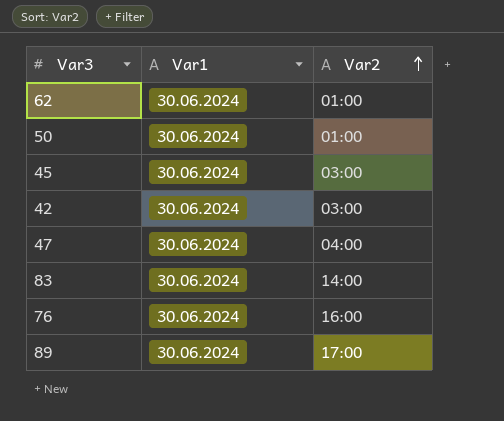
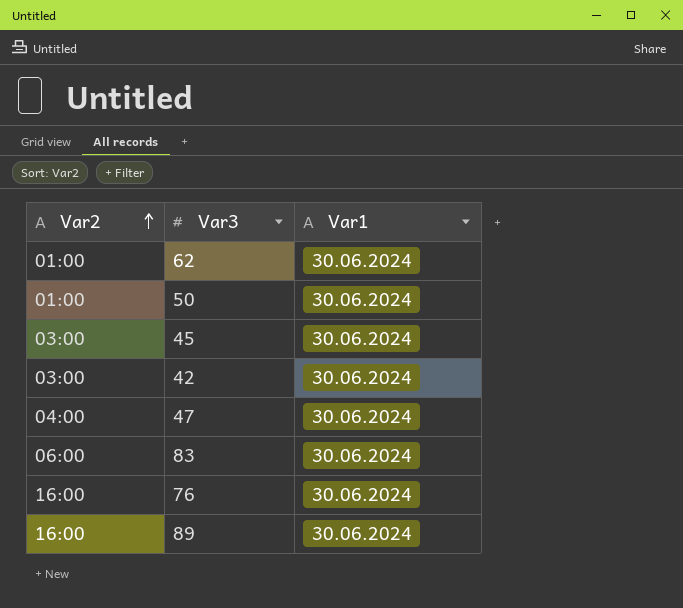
column Var2 | position: 3 -> 1
83 | Var2: 14:00 -> 06:00
89 | Var2: 17:00 -> 16:00

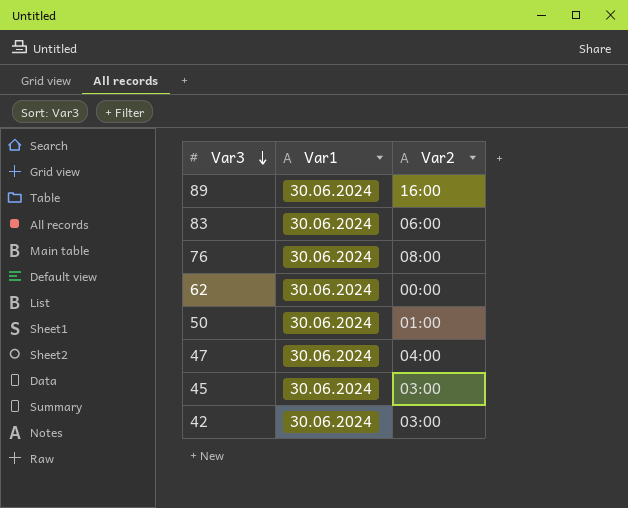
row order: Var2 ascending -> Var3 descending
column Var2 | position: 1 -> 3
76 | Var2: 16:00 -> 08:00
62 | Var2: 01:00 -> 00:00

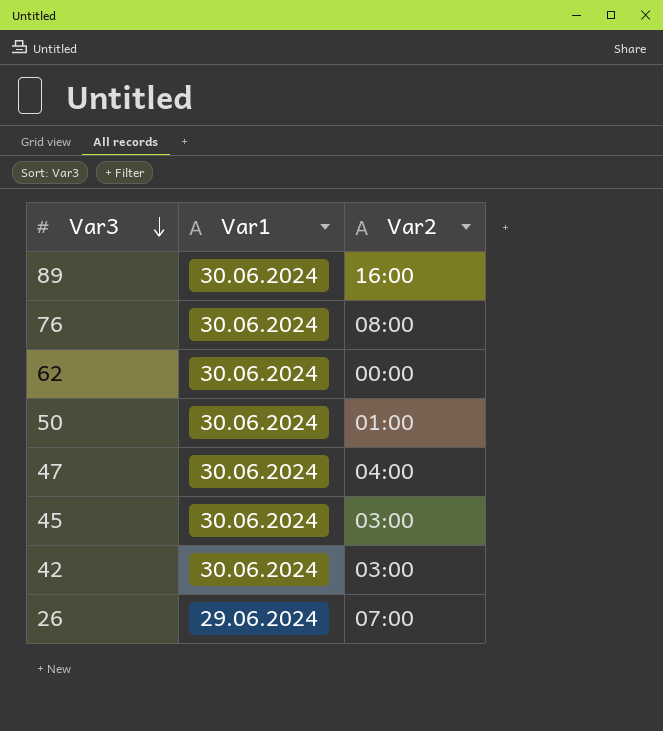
row 83: 30.06.2024 | 06:00 -> none
row 26: none -> 29.06.2024 | 07:00

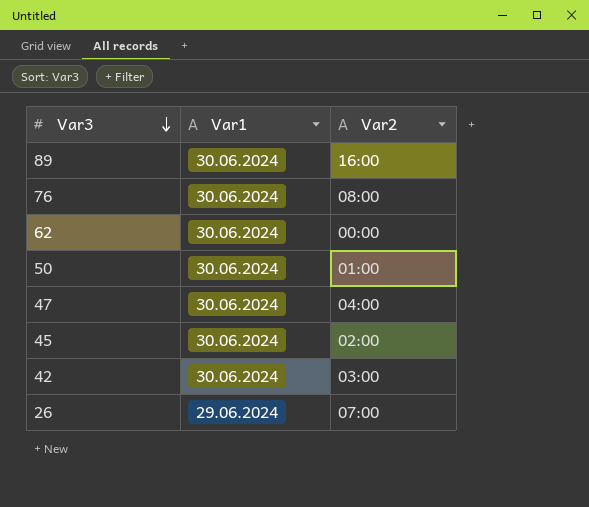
45 | Var2: 03:00 -> 02:00

